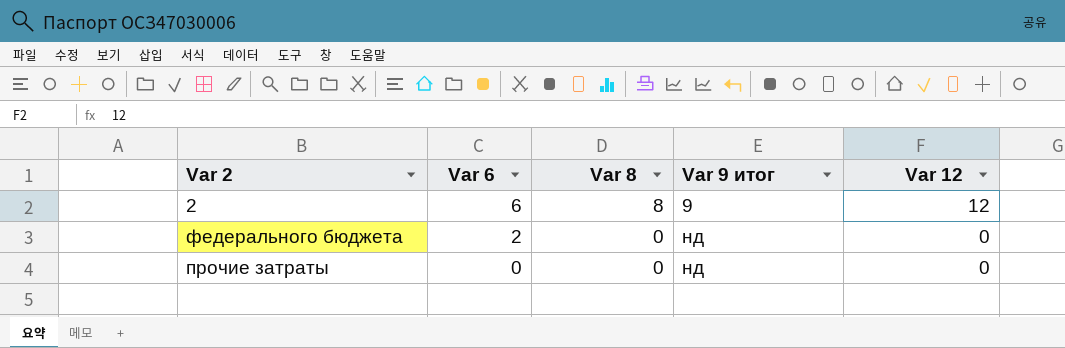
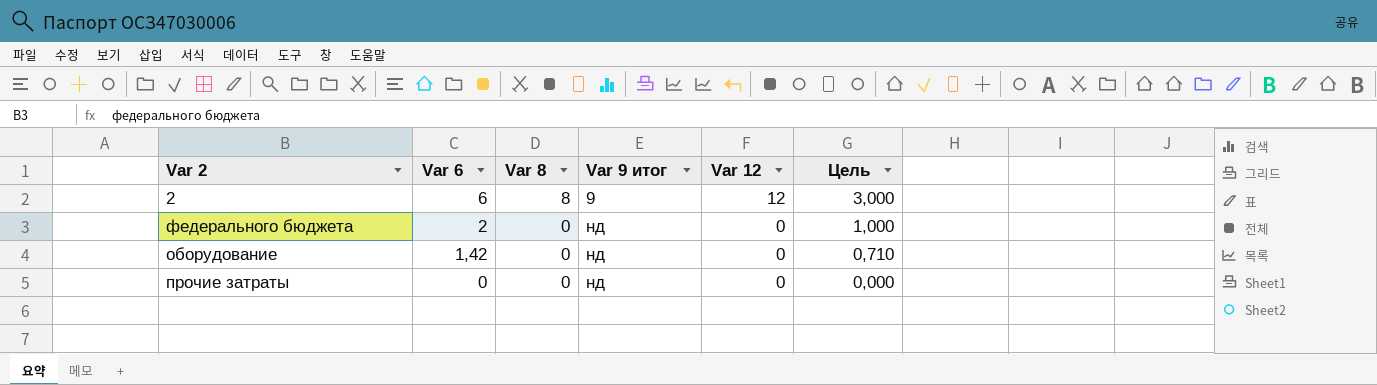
column Цель | formula: none -> [Var 6] * 0,5
row оборудование: none -> 1,42 | 0 | нд | 0 | 0,710

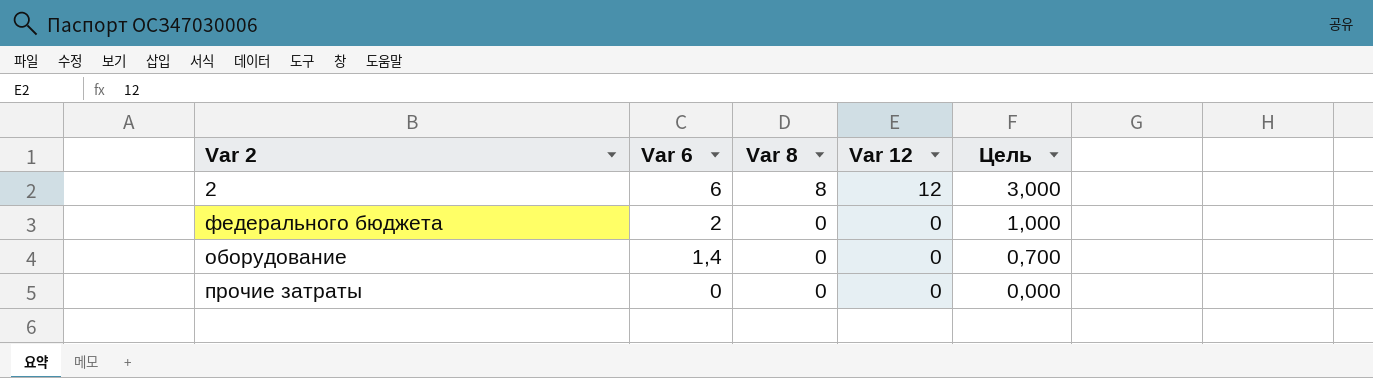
column Var 9 итог | position: 4 -> none
оборудование | Var 6: 1,42 -> 1,4
оборудование | Цель: 0,710 -> 0,700

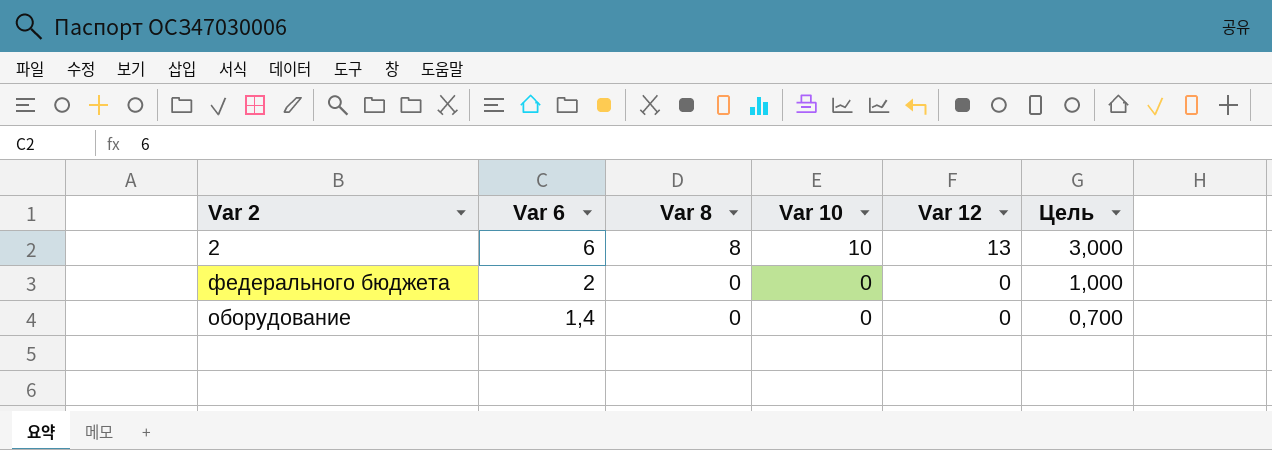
column Var 10 | position: none -> 4
row прочие затраты: 0 | 0 | 0 | 0,000 -> none
2 | Var 12: 12 -> 13

